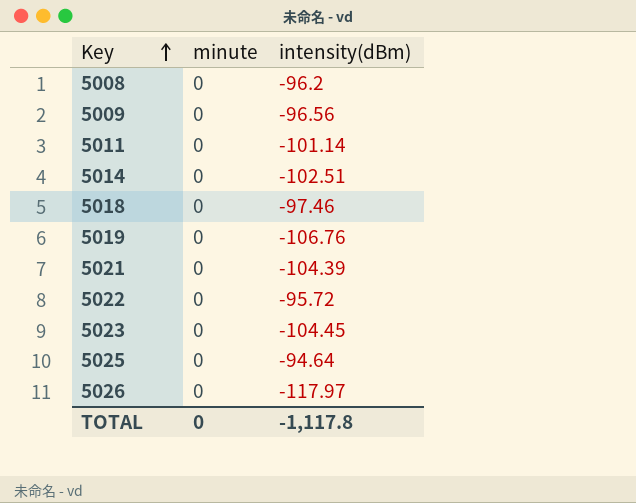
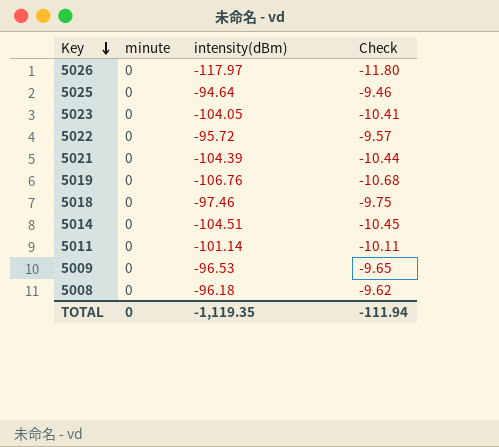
row order: Key ascending -> Key descending
column Check | formula: none -> [intensity(dBm)] * 0.1
5023 | intensity(dBm): -104.45 -> -104.05
5014 | intensity(dBm): -102.51 -> -104.51
5009 | intensity(dBm): -96.56 -> -96.53
5008 | intensity(dBm): -96.2 -> -96.18
TOTAL | intensity(dBm): -1,117.8 -> -1,119.35

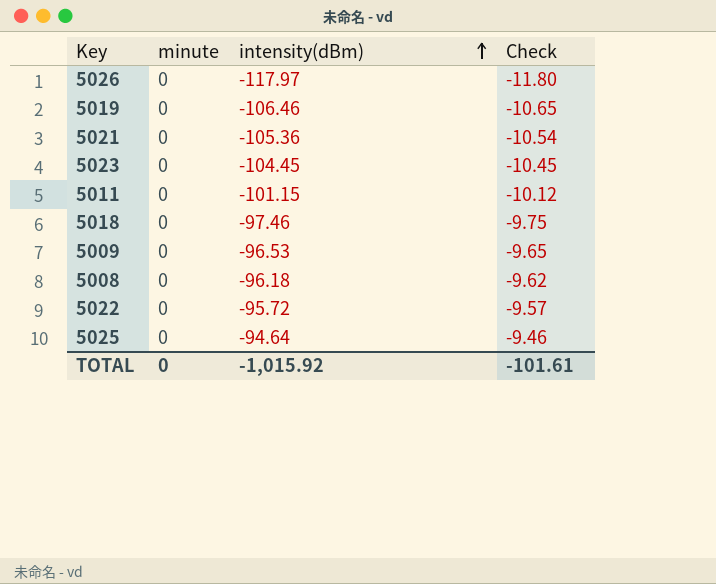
row order: Key descending -> intensity(dBm) ascending
row 5014: 0 | -104.51 | -10.45 -> none
5019 | intensity(dBm): -106.76 -> -106.46
5019 | Check: -10.68 -> -10.65
5021 | intensity(dBm): -104.39 -> -105.36
5021 | Check: -10.44 -> -10.54
5023 | intensity(dBm): -104.05 -> -104.45
5023 | Check: -10.41 -> -10.45
5011 | intensity(dBm): -101.14 -> -101.15
5011 | Check: -10.11 -> -10.12
TOTAL | intensity(dBm): -1,119.35 -> -1,015.92
TOTAL | Check: -111.94 -> -101.61

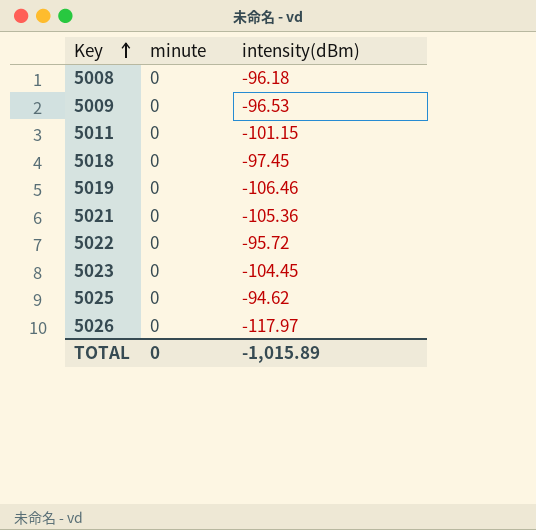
row order: intensity(dBm) ascending -> Key ascending
column Check | formula: [intensity(dBm)] * 0.1 -> none
5018 | intensity(dBm): -97.46 -> -97.45
5025 | intensity(dBm): -94.64 -> -94.62
TOTAL | intensity(dBm): -1,015.92 -> -1,015.89

